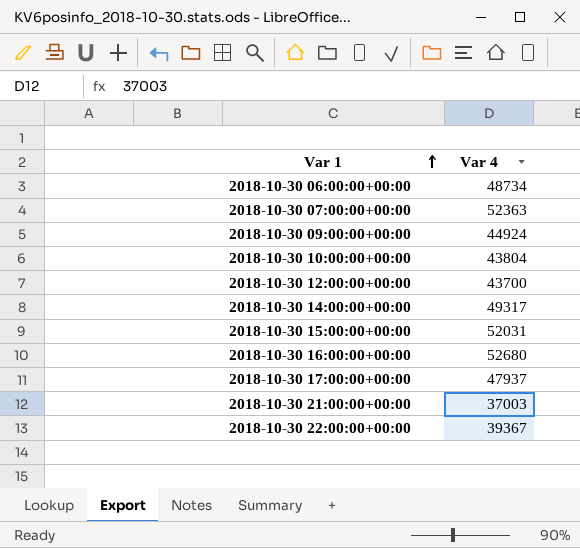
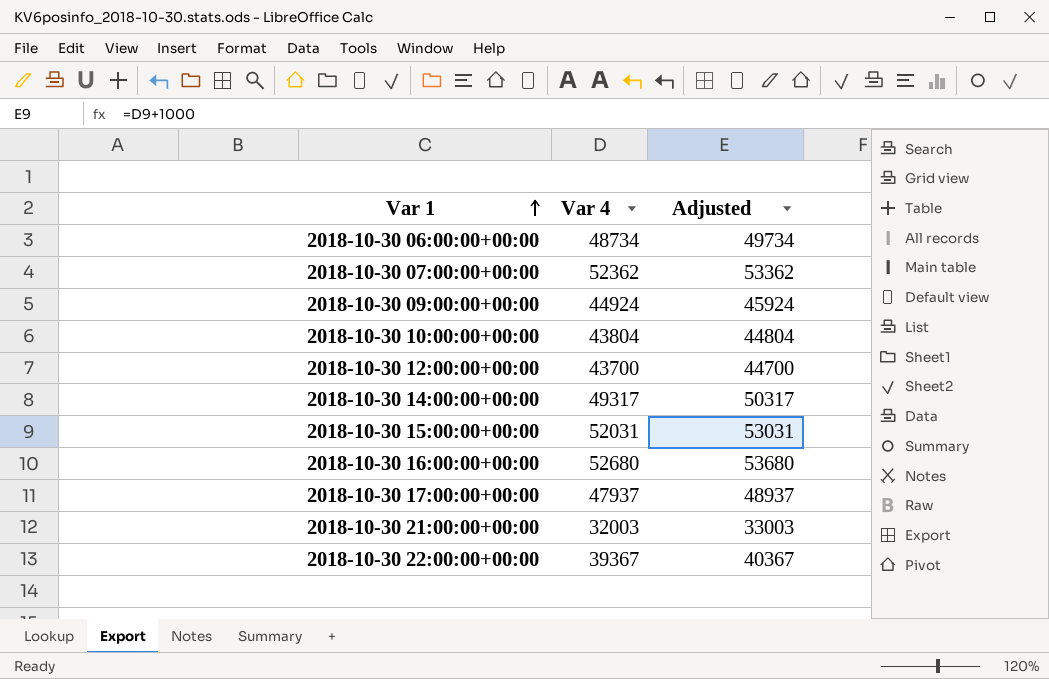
column Adjusted | formula: none -> [Var 4] + 1000
2018-10-30 07:00:00+00:00 | Var 4: 52363 -> 52362
2018-10-30 21:00:00+00:00 | Var 4: 37003 -> 32003

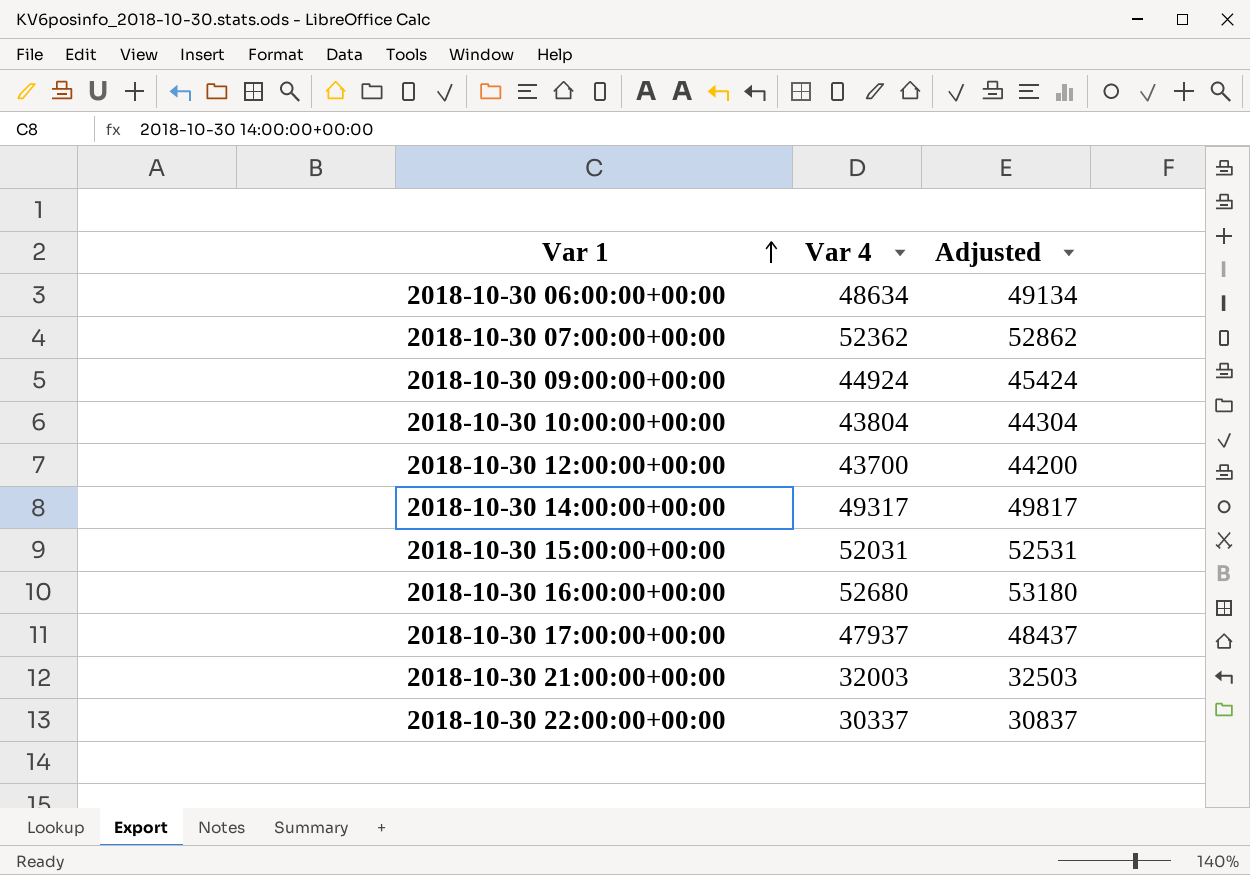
column Adjusted | formula: [Var 4] + 1000 -> [Var 4] + 500
2018-10-30 06:00:00+00:00 | Var 4: 48734 -> 48634
2018-10-30 22:00:00+00:00 | Var 4: 39367 -> 30337

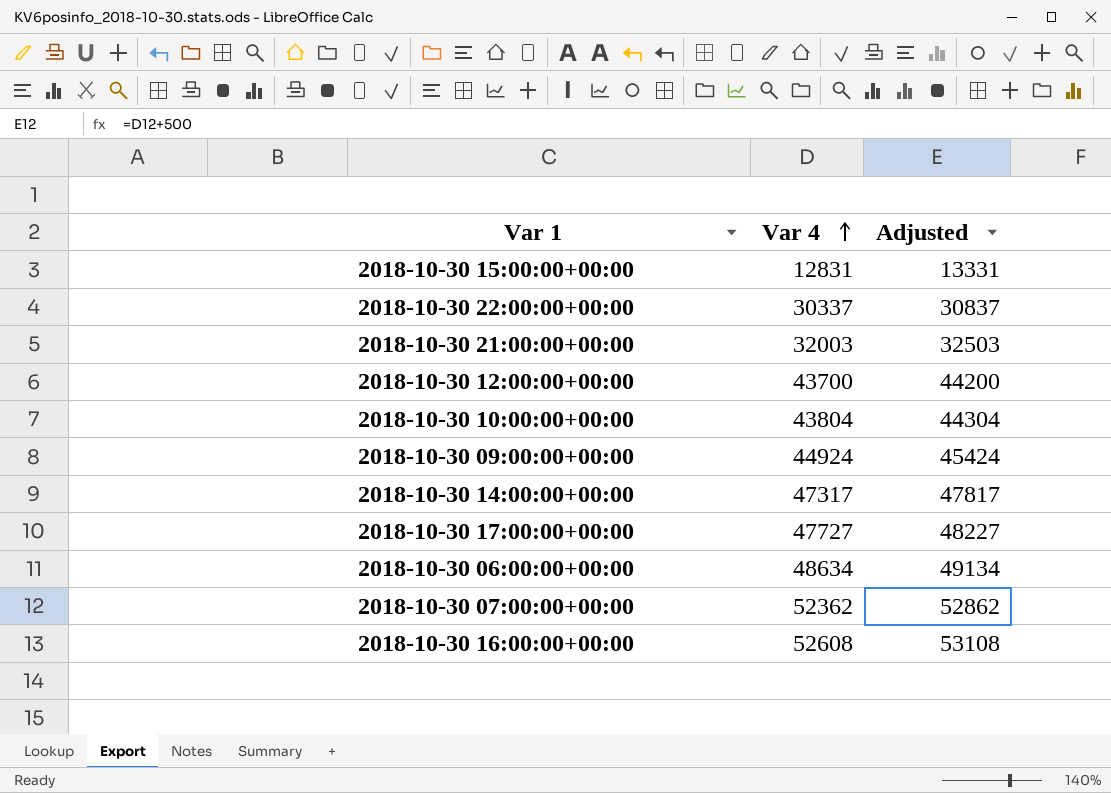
row order: Var 1 ascending -> Var 4 ascending
2018-10-30 15:00:00+00:00 | Var 4: 52031 -> 12831
2018-10-30 15:00:00+00:00 | Adjusted: 52531 -> 13331
2018-10-30 14:00:00+00:00 | Var 4: 49317 -> 47317
2018-10-30 14:00:00+00:00 | Adjusted: 49817 -> 47817
2018-10-30 17:00:00+00:00 | Var 4: 47937 -> 47727
2018-10-30 17:00:00+00:00 | Adjusted: 48437 -> 48227
2018-10-30 16:00:00+00:00 | Var 4: 52680 -> 52608
2018-10-30 16:00:00+00:00 | Adjusted: 53180 -> 53108

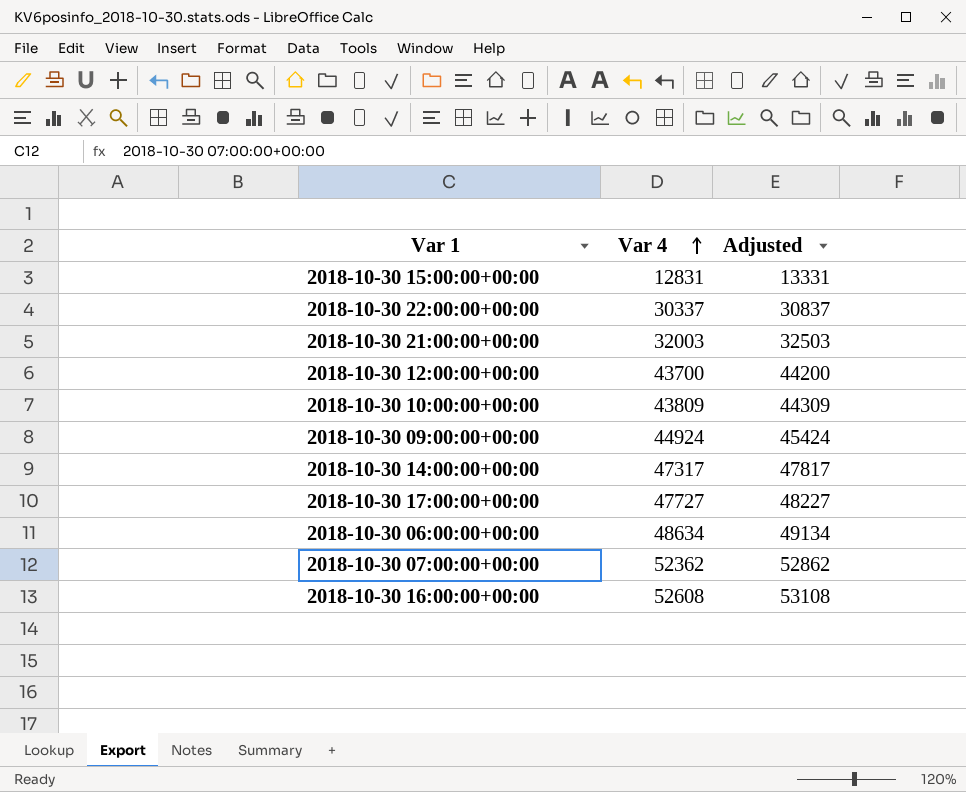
2018-10-30 10:00:00+00:00 | Var 4: 43804 -> 43809
2018-10-30 10:00:00+00:00 | Adjusted: 44304 -> 44309

